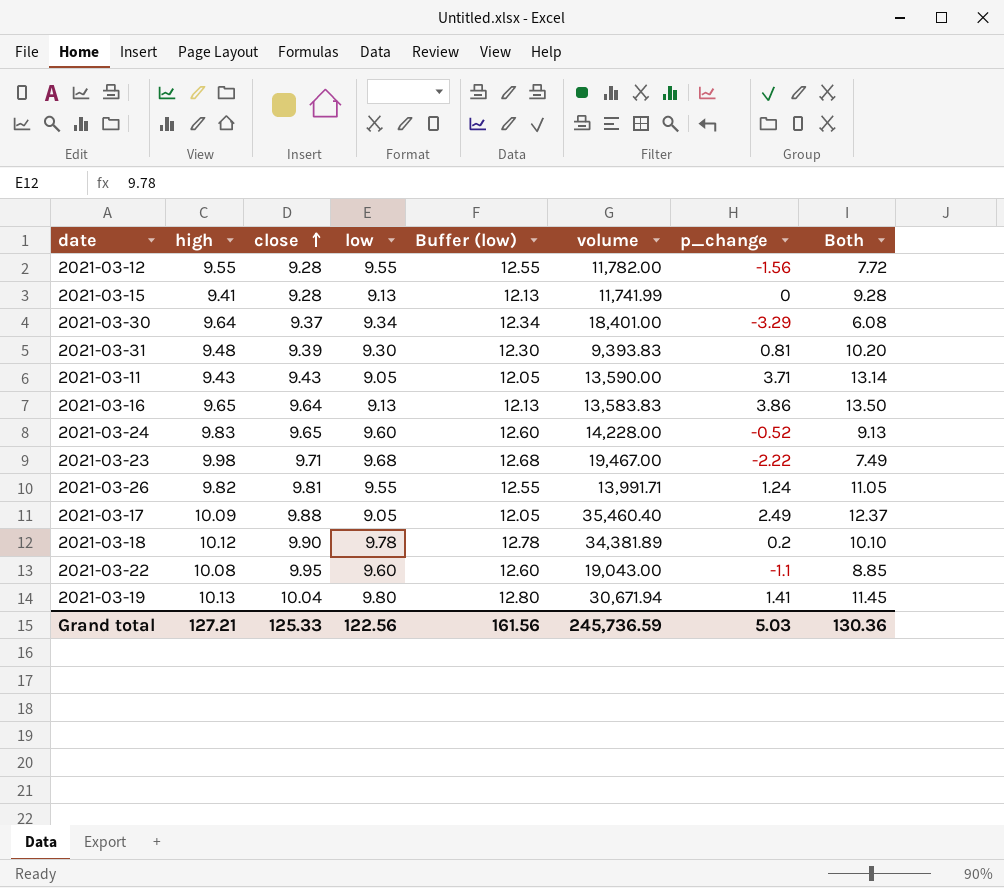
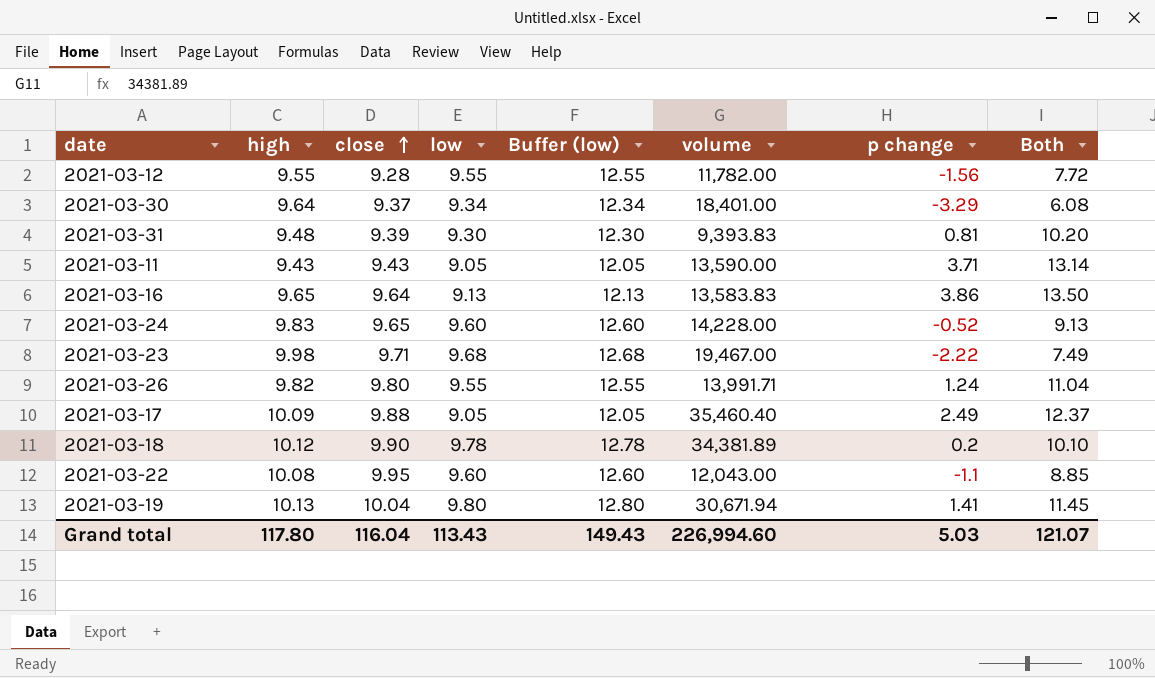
column name: p_change -> p change
row 2021-03-15: 9.41 | 9.28 | 9.13 | 12.13 | 11,741.99 | 0 | 9.28 -> none
2021-03-26 | close: 9.81 -> 9.80
2021-03-26 | Both: 11.05 -> 11.04
2021-03-22 | volume: 19,043.00 -> 12,043.00
Grand total | high: 127.21 -> 117.80
Grand total | close: 125.33 -> 116.04
Grand total | low: 122.56 -> 113.43
Grand total | Buffer (low): 161.56 -> 149.43
Grand total | volume: 245,736.59 -> 226,994.60
Grand total | Both: 130.36 -> 121.07

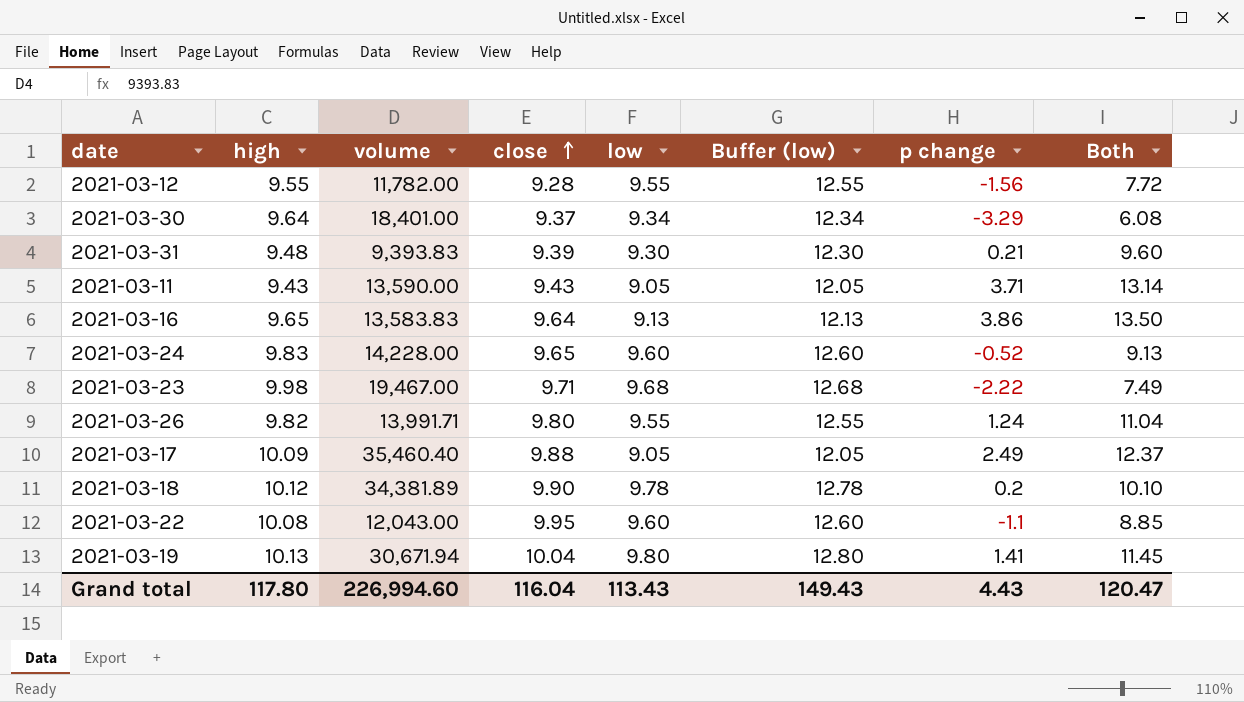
column volume | position: 6 -> 3
2021-03-31 | p change: 0.81 -> 0.21
2021-03-31 | Both: 10.20 -> 9.60
Grand total | p change: 5.03 -> 4.43
Grand total | Both: 121.07 -> 120.47

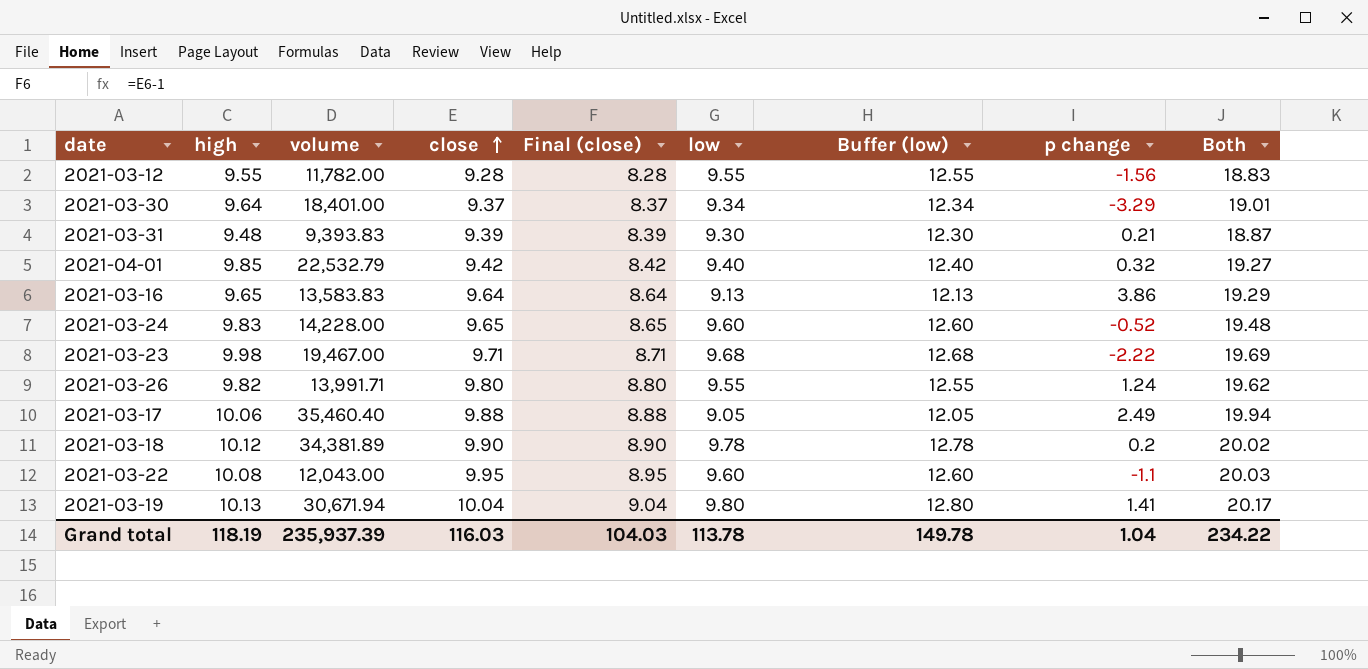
column Final (close) | formula: none -> [close] - 1
column Both | formula: [close] + [p change] -> [high] + [close]
row 2021-03-11: 9.43 | 13,590.00 | 9.43 | 9.05 | 12.05 | 3.71 | 13.14 -> none
row 2021-04-01: none -> 9.85 | 22,532.79 | 9.42 | 8.42 | 9.40 | 12.40 | 0.32 | 19.27
2021-03-17 | high: 10.09 -> 10.06
Grand total | high: 117.80 -> 118.19
Grand total | volume: 226,994.60 -> 235,937.39
Grand total | close: 116.04 -> 116.03
Grand total | low: 113.43 -> 113.78
Grand total | Buffer (low): 149.43 -> 149.78
Grand total | p change: 4.43 -> 1.04
Grand total | Both: 120.47 -> 234.22

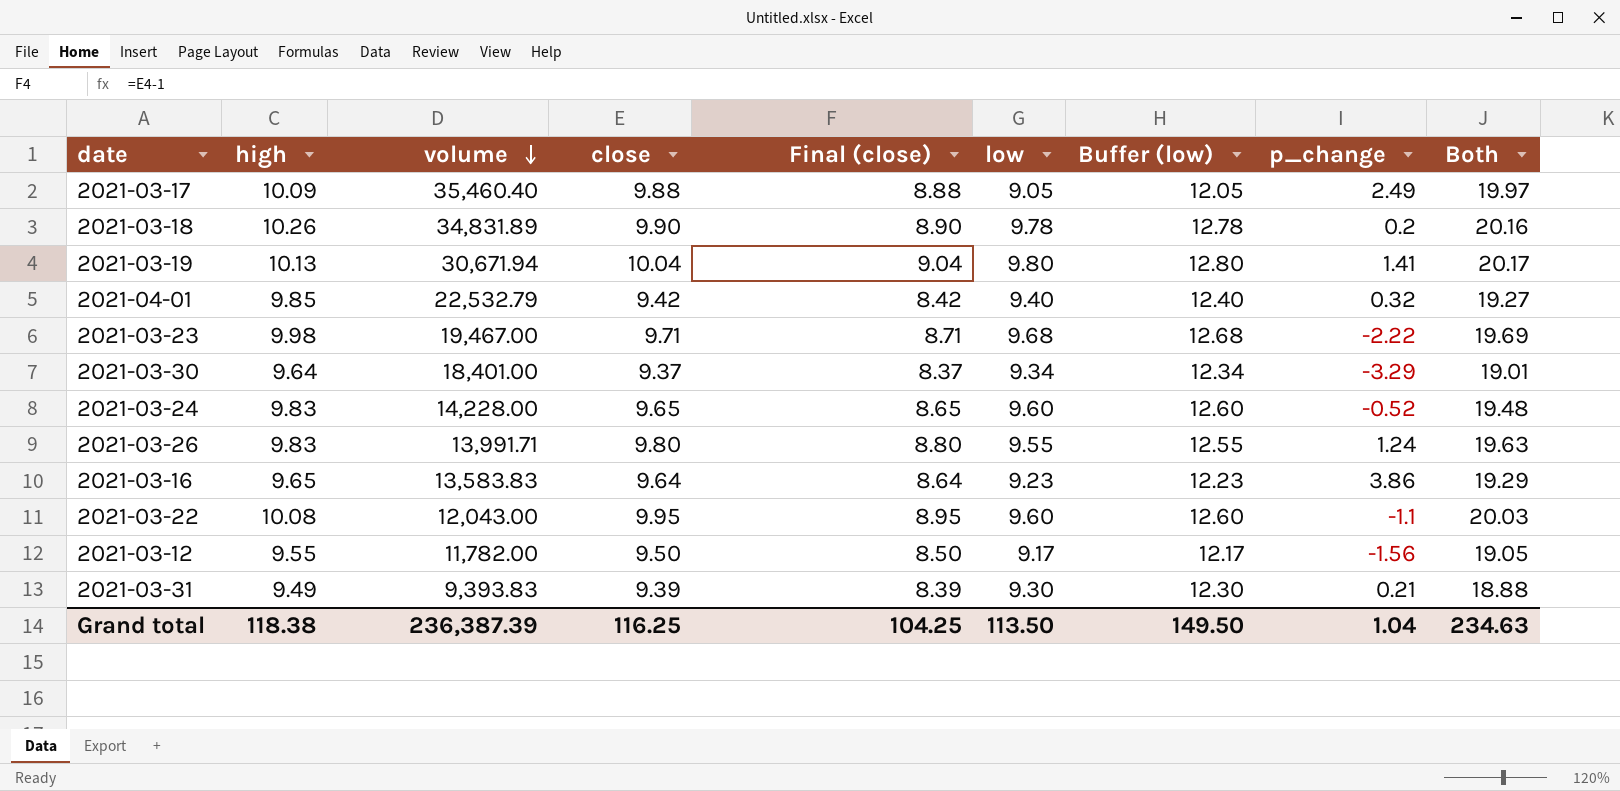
row order: close ascending -> volume descending
column name: p change -> p_change
2021-03-17 | high: 10.06 -> 10.09
2021-03-17 | Both: 19.94 -> 19.97
2021-03-18 | high: 10.12 -> 10.26
2021-03-18 | volume: 34,381.89 -> 34,831.89
2021-03-18 | Both: 20.02 -> 20.16
2021-03-26 | high: 9.82 -> 9.83
2021-03-26 | Both: 19.62 -> 19.63
2021-03-16 | low: 9.13 -> 9.23
2021-03-16 | Buffer (low): 12.13 -> 12.23
2021-03-12 | close: 9.28 -> 9.50
2021-03-12 | Final (close): 8.28 -> 8.50
2021-03-12 | low: 9.55 -> 9.17
2021-03-12 | Buffer (low): 12.55 -> 12.17
2021-03-12 | Both: 18.83 -> 19.05
2021-03-31 | high: 9.48 -> 9.49
2021-03-31 | Both: 18.87 -> 18.88
Grand total | high: 118.19 -> 118.38
Grand total | volume: 235,937.39 -> 236,387.39
Grand total | close: 116.03 -> 116.25
Grand total | Final (close): 104.03 -> 104.25
Grand total | low: 113.78 -> 113.50
Grand total | Buffer (low): 149.78 -> 149.50
Grand total | Both: 234.22 -> 234.63

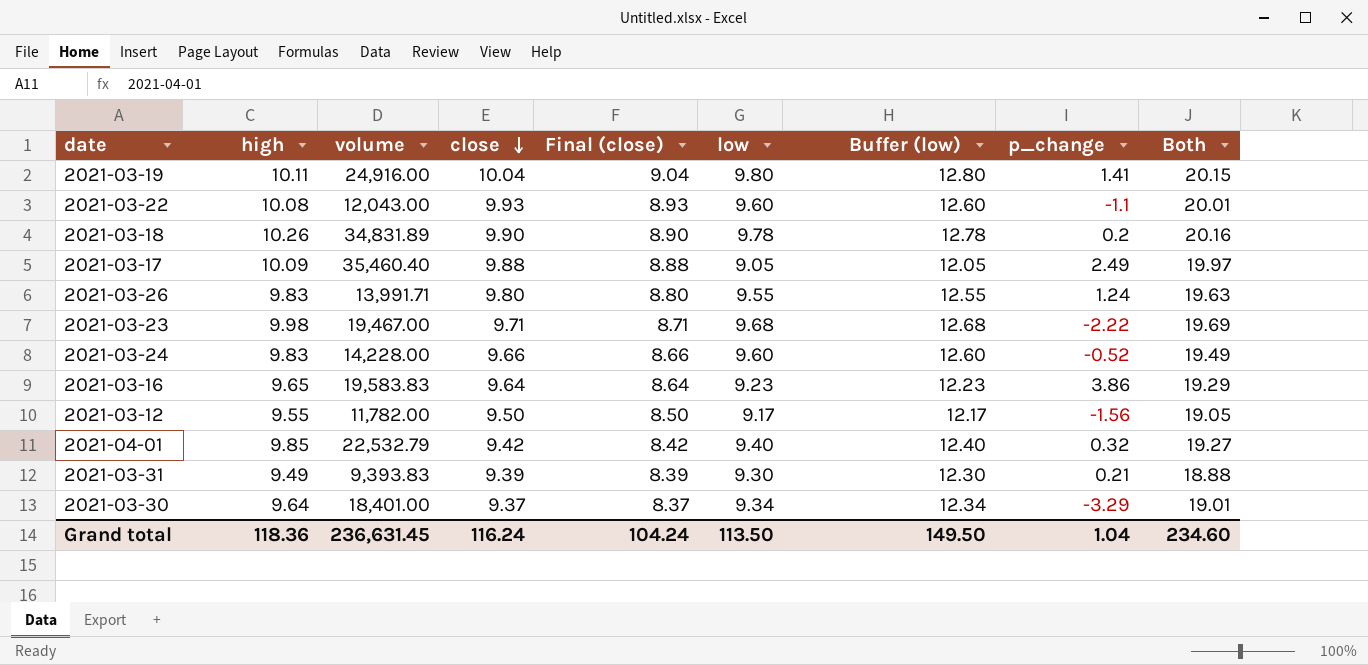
row order: volume descending -> close descending
2021-03-19 | high: 10.13 -> 10.11
2021-03-19 | volume: 30,671.94 -> 24,916.00
2021-03-19 | Both: 20.17 -> 20.15
2021-03-22 | close: 9.95 -> 9.93
2021-03-22 | Final (close): 8.95 -> 8.93
2021-03-22 | Both: 20.03 -> 20.01
2021-03-24 | close: 9.65 -> 9.66
2021-03-24 | Final (close): 8.65 -> 8.66
2021-03-24 | Both: 19.48 -> 19.49
2021-03-16 | volume: 13,583.83 -> 19,583.83
Grand total | high: 118.38 -> 118.36
Grand total | volume: 236,387.39 -> 236,631.45
Grand total | close: 116.25 -> 116.24
Grand total | Final (close): 104.25 -> 104.24
Grand total | Both: 234.63 -> 234.60

